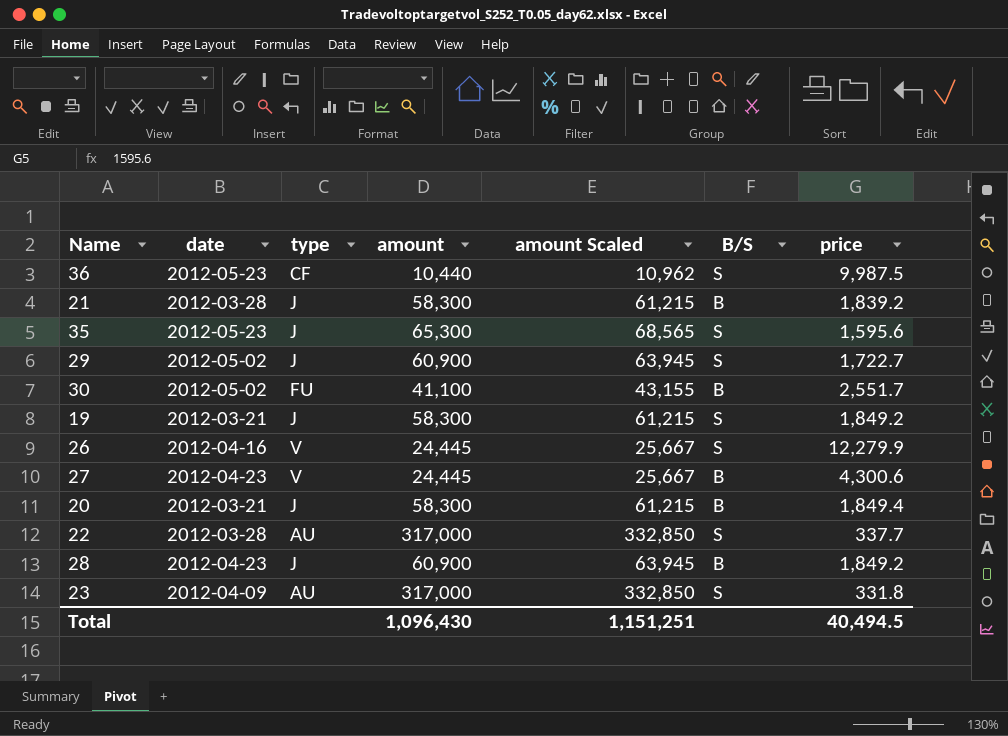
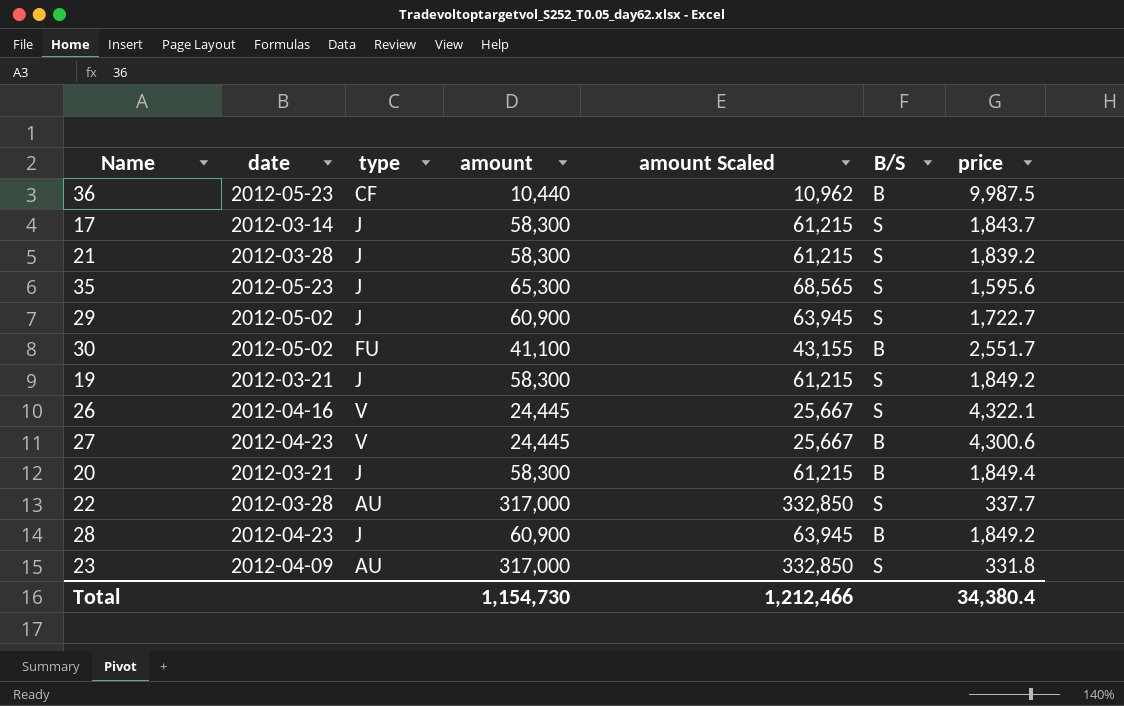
36 | B/S: S -> B
row 17: none -> 2012-03-14 | J | 58,300 | 61,215 | S | 1,843.7
21 | B/S: B -> S
26 | price: 12,279.9 -> 4,322.1
Total | amount: 1,096,430 -> 1,154,730
Total | amount Scaled: 1,151,251 -> 1,212,466
Total | price: 40,494.5 -> 34,380.4

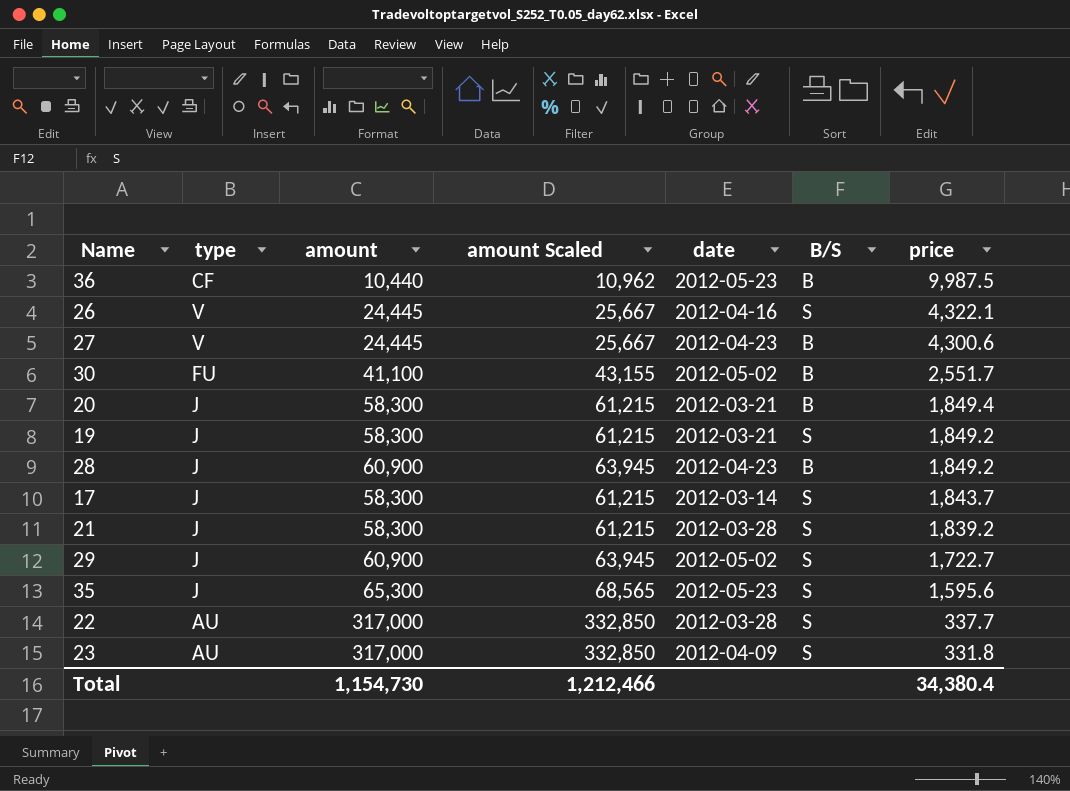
row order: none -> price descending
column date | position: 2 -> 5

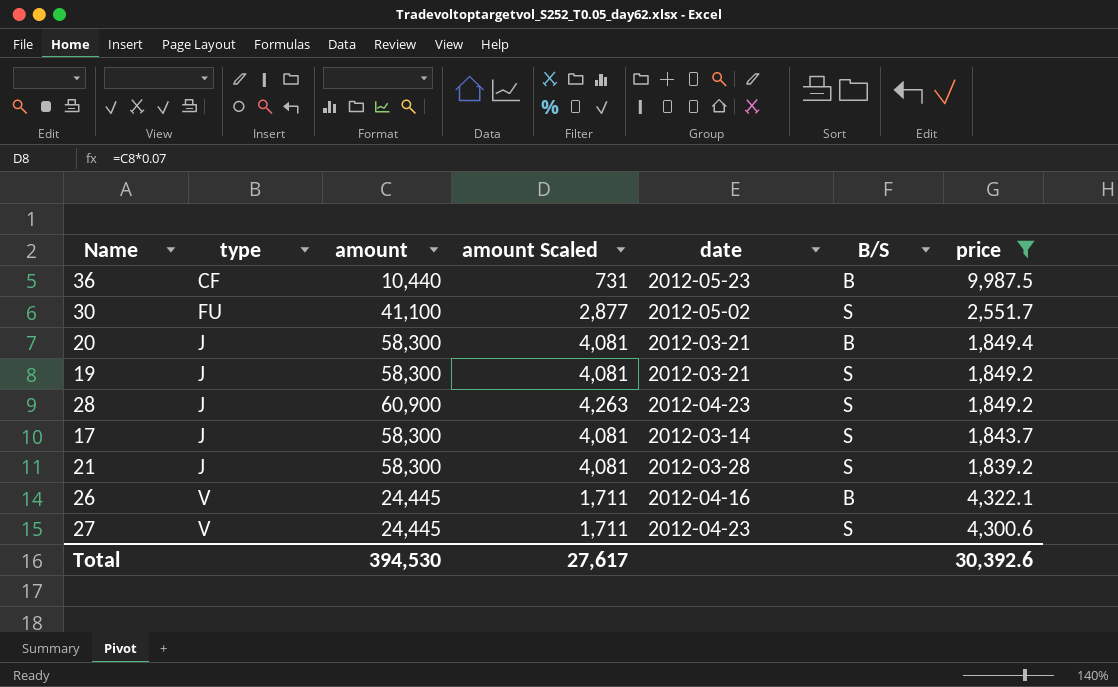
filter: none -> price >= 1,839.2
row order: price descending -> type ascending
column amount Scaled | formula: [amount] * 1.05 -> [amount] * 0.07
30 | B/S: B -> S
28 | B/S: B -> S
26 | B/S: S -> B
27 | B/S: B -> S
Total | amount: 1,154,730 -> 394,530
Total | amount Scaled: 1,212,466 -> 27,617
Total | price: 34,380.4 -> 30,392.6

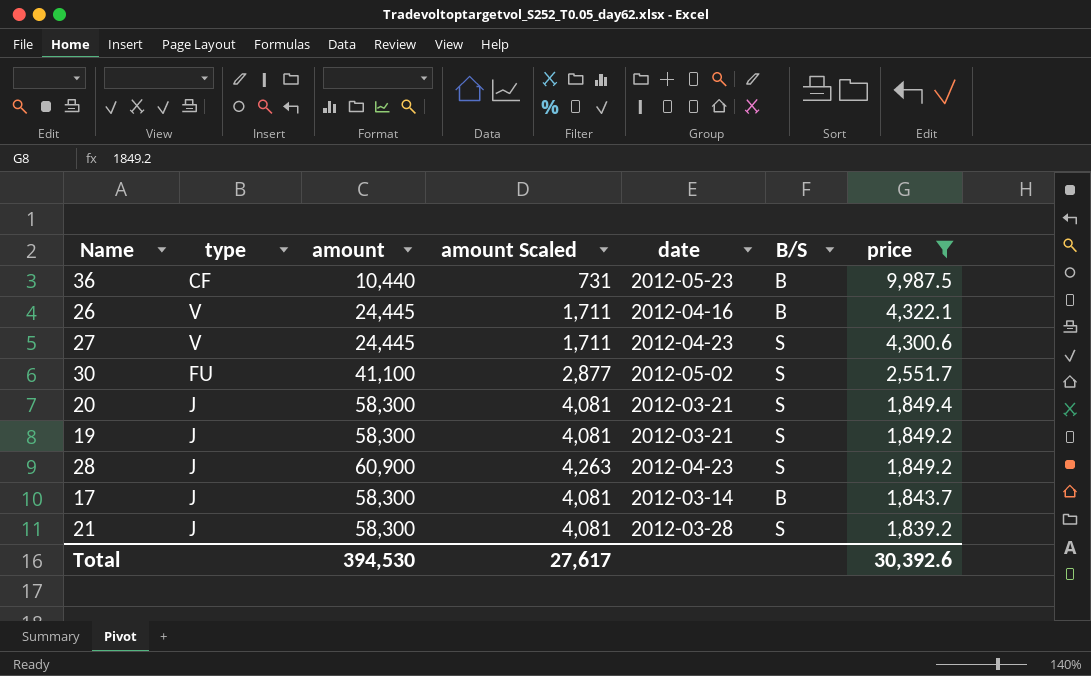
row order: type ascending -> price descending
20 | B/S: B -> S
17 | B/S: S -> B

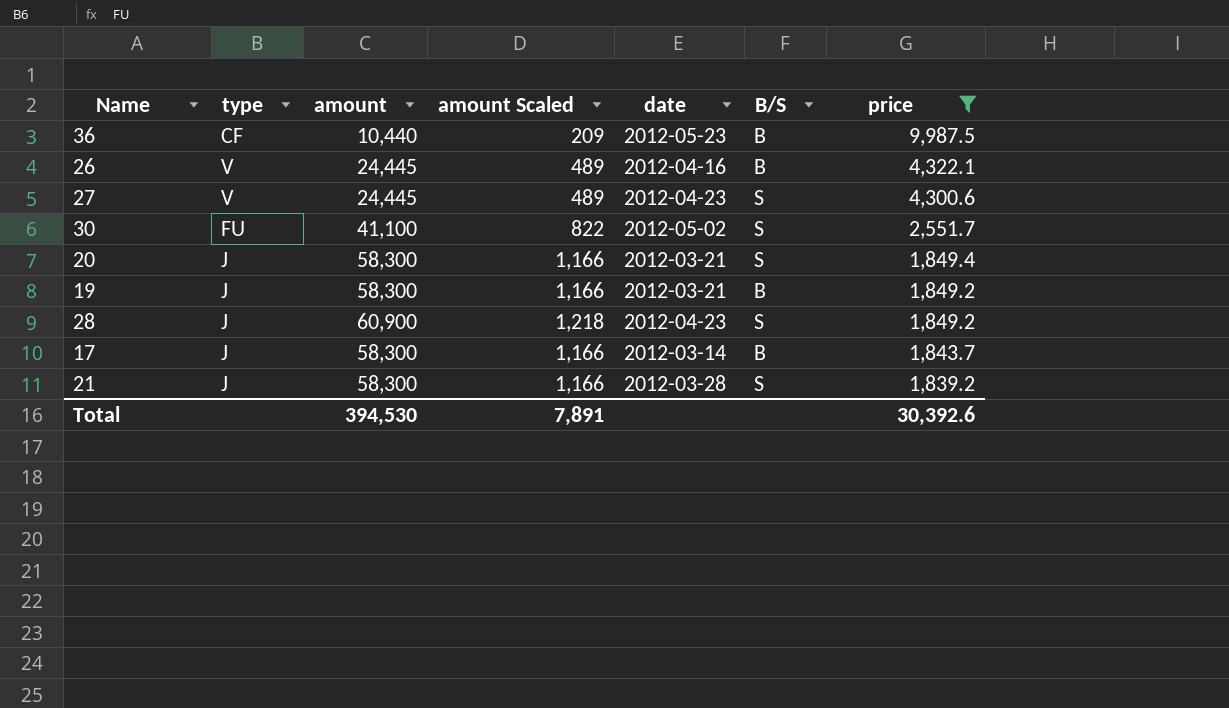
column amount Scaled | formula: [amount] * 0.07 -> [amount] * 0.02
19 | B/S: S -> B
Total | amount Scaled: 27,617 -> 7,891

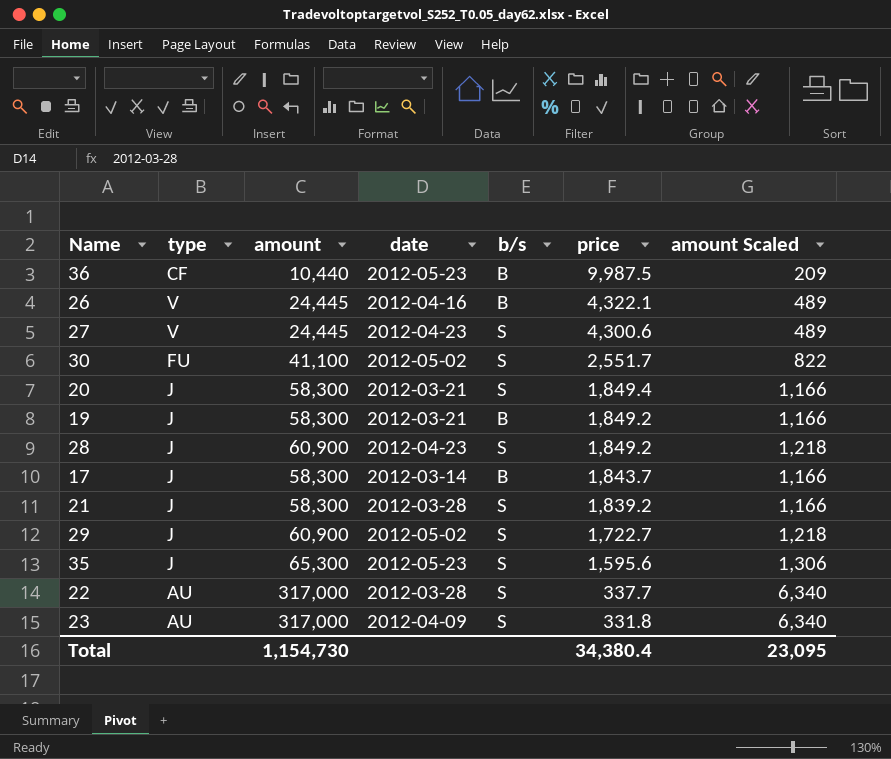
filter: price >= 1,839.2 -> none
column name: B/S -> b/s
column amount Scaled | position: 4 -> 7
Total | amount: 394,530 -> 1,154,730
Total | price: 30,392.6 -> 34,380.4
Total | amount Scaled: 7,891 -> 23,095

